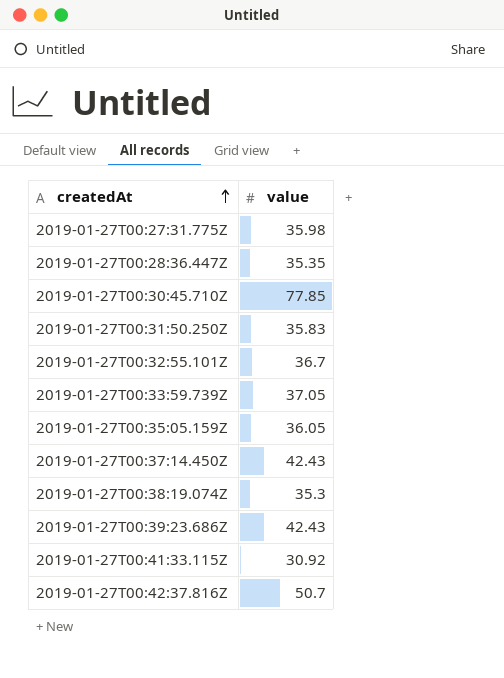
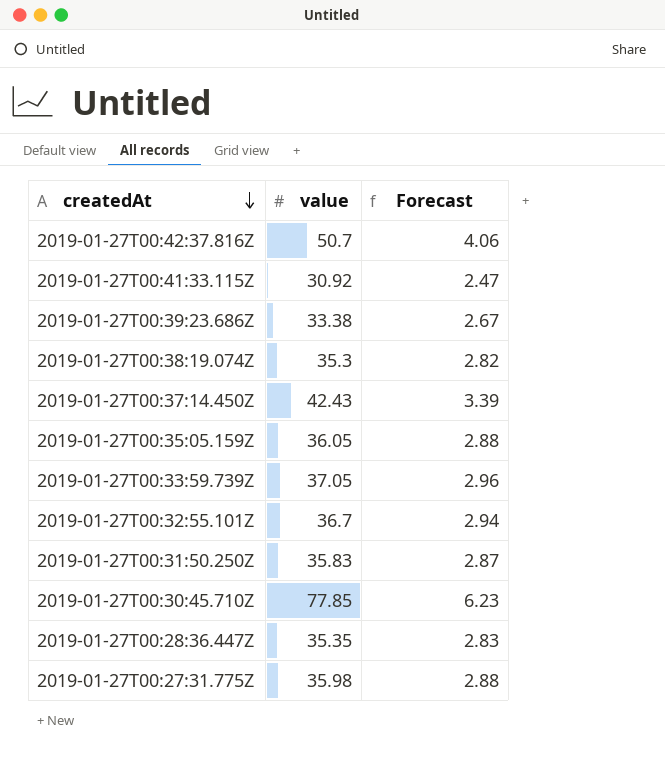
row order: createdAt ascending -> createdAt descending
column Forecast | formula: none -> [value] * 0.08
2019-01-27T00:39:23.686Z | value: 42.43 -> 33.38

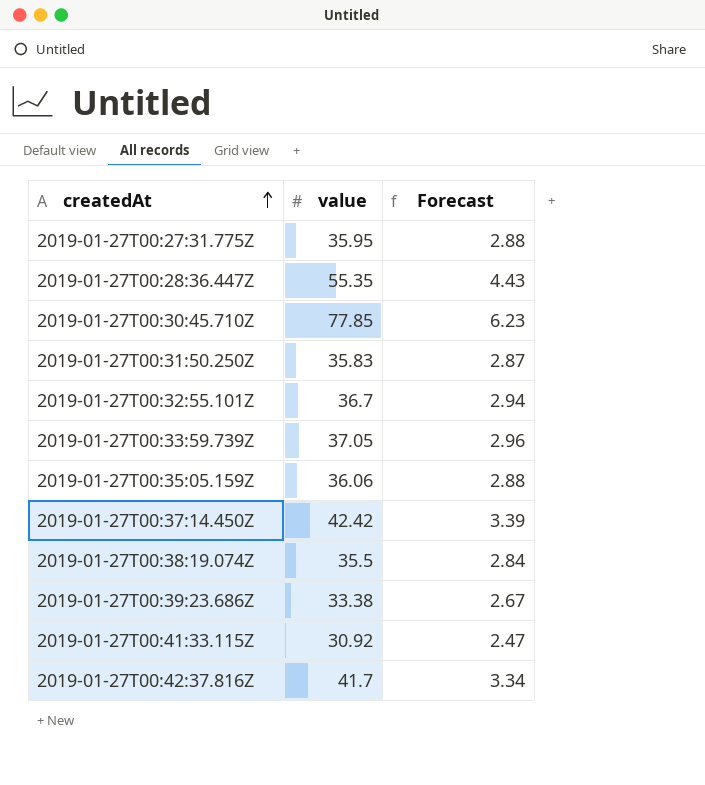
row order: createdAt descending -> createdAt ascending
2019-01-27T00:27:31.775Z | value: 35.98 -> 35.95
2019-01-27T00:28:36.447Z | value: 35.35 -> 55.35
2019-01-27T00:28:36.447Z | Forecast: 2.83 -> 4.43
2019-01-27T00:35:05.159Z | value: 36.05 -> 36.06
2019-01-27T00:37:14.450Z | value: 42.43 -> 42.42
2019-01-27T00:38:19.074Z | value: 35.3 -> 35.5
2019-01-27T00:38:19.074Z | Forecast: 2.82 -> 2.84
2019-01-27T00:42:37.816Z | value: 50.7 -> 41.7
2019-01-27T00:42:37.816Z | Forecast: 4.06 -> 3.34

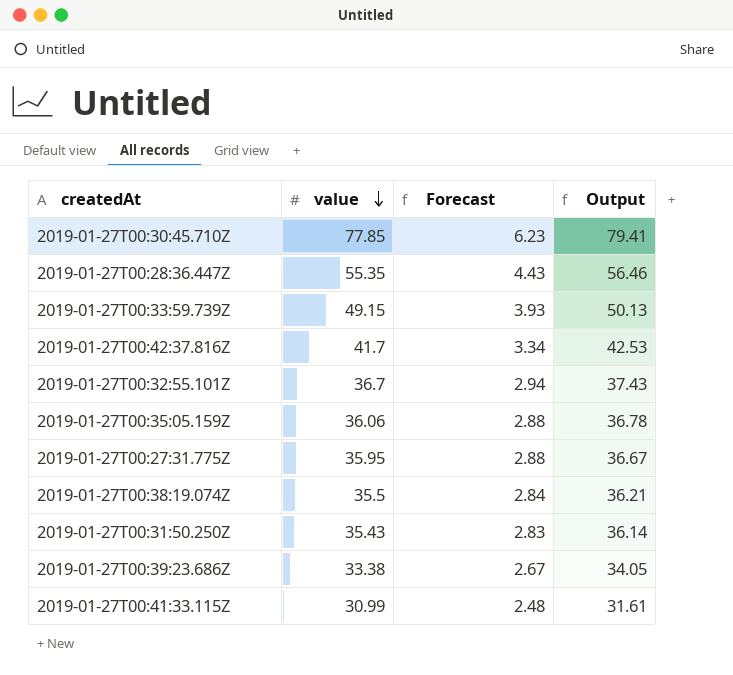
row order: createdAt ascending -> value descending
column Output | formula: none -> [value] * 1.02
row 2019-01-27T00:37:14.450Z: 42.42 | 3.39 -> none
2019-01-27T00:33:59.739Z | value: 37.05 -> 49.15
2019-01-27T00:33:59.739Z | Forecast: 2.96 -> 3.93
2019-01-27T00:31:50.250Z | value: 35.83 -> 35.43
2019-01-27T00:31:50.250Z | Forecast: 2.87 -> 2.83
2019-01-27T00:41:33.115Z | value: 30.92 -> 30.99
2019-01-27T00:41:33.115Z | Forecast: 2.47 -> 2.48

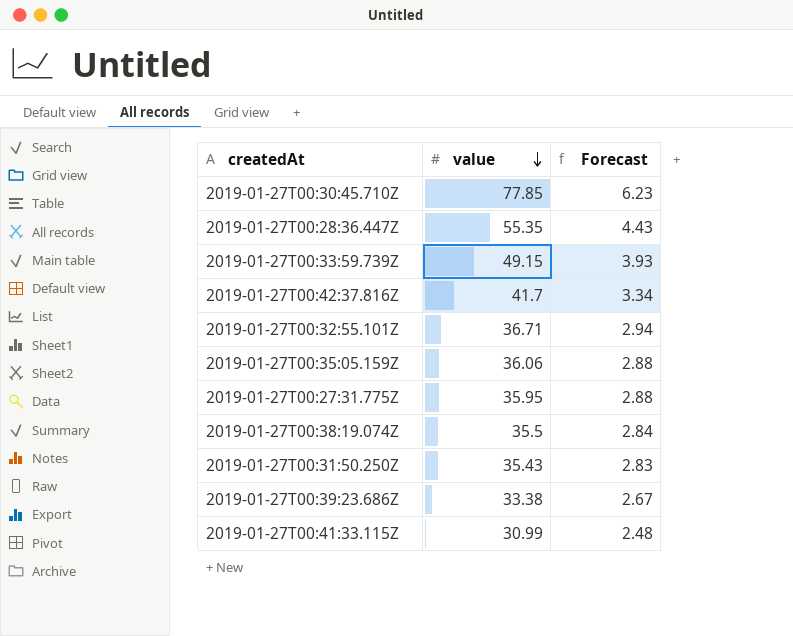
column Output | formula: [value] * 1.02 -> none
2019-01-27T00:32:55.101Z | value: 36.7 -> 36.71

